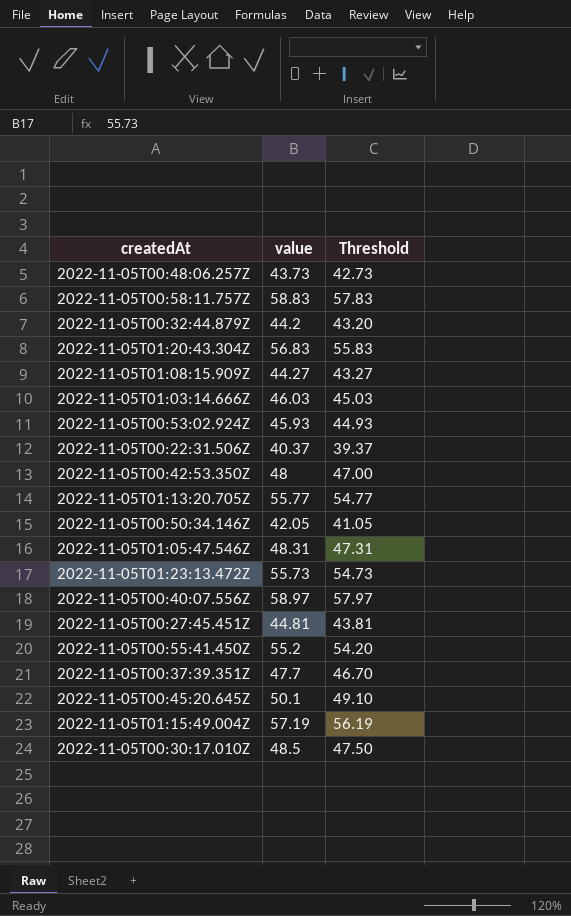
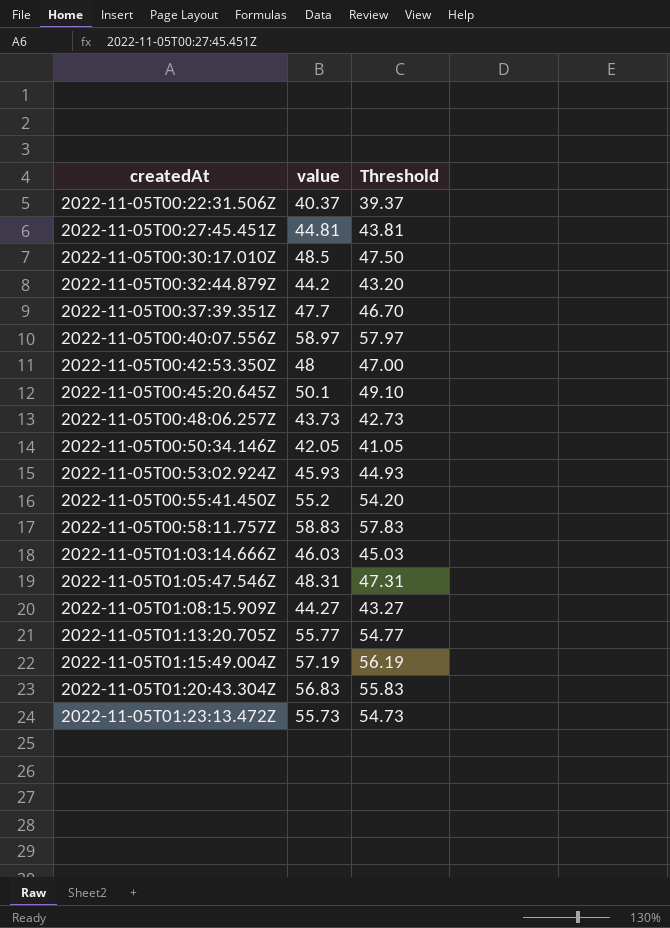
row order: none -> createdAt ascending

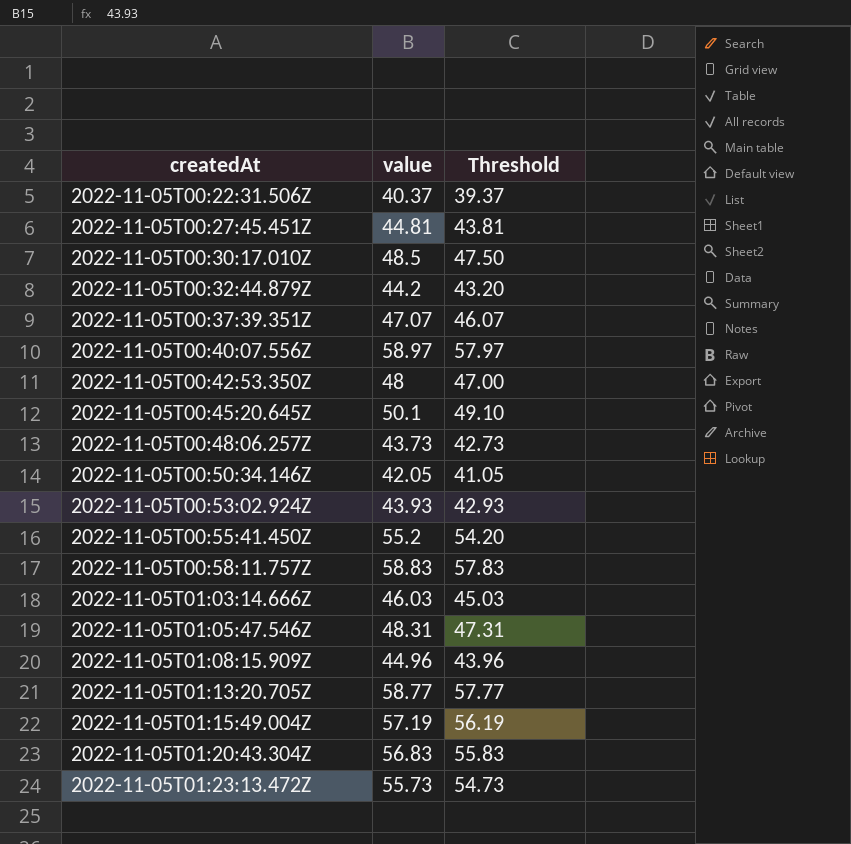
2022-11-05T00:37:39.351Z | value: 47.7 -> 47.07
2022-11-05T00:37:39.351Z | Threshold: 46.70 -> 46.07
2022-11-05T00:53:02.924Z | value: 45.93 -> 43.93
2022-11-05T00:53:02.924Z | Threshold: 44.93 -> 42.93
2022-11-05T01:08:15.909Z | value: 44.27 -> 44.96
2022-11-05T01:08:15.909Z | Threshold: 43.27 -> 43.96
2022-11-05T01:13:20.705Z | value: 55.77 -> 58.77
2022-11-05T01:13:20.705Z | Threshold: 54.77 -> 57.77

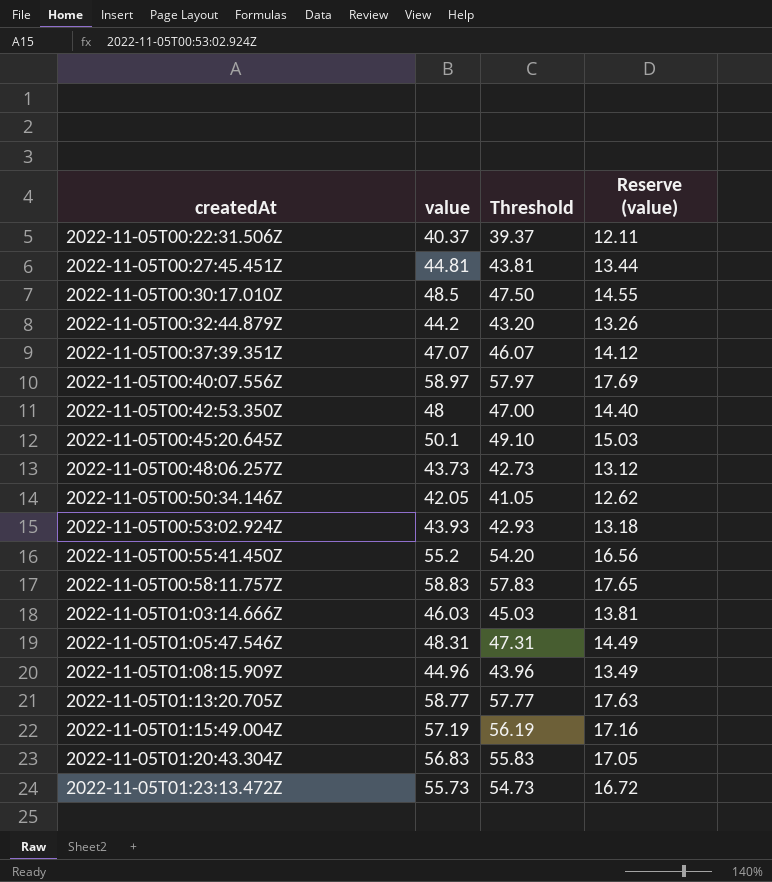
column Reserve (value) | formula: none -> [value] * 0.3

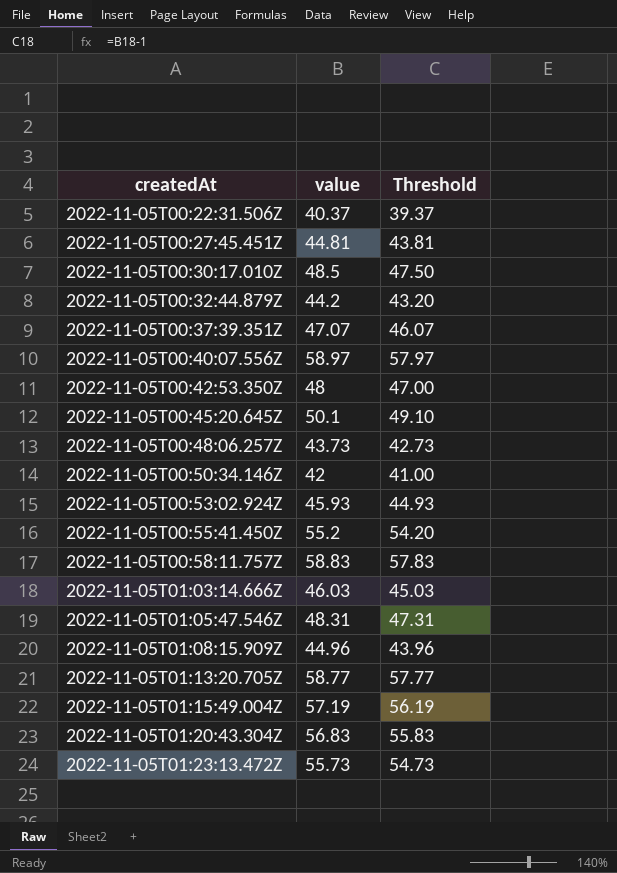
column Reserve (value) | formula: [value] * 0.3 -> none
2022-11-05T00:50:34.146Z | value: 42.05 -> 42
2022-11-05T00:50:34.146Z | Threshold: 41.05 -> 41.00
2022-11-05T00:53:02.924Z | value: 43.93 -> 45.93
2022-11-05T00:53:02.924Z | Threshold: 42.93 -> 44.93

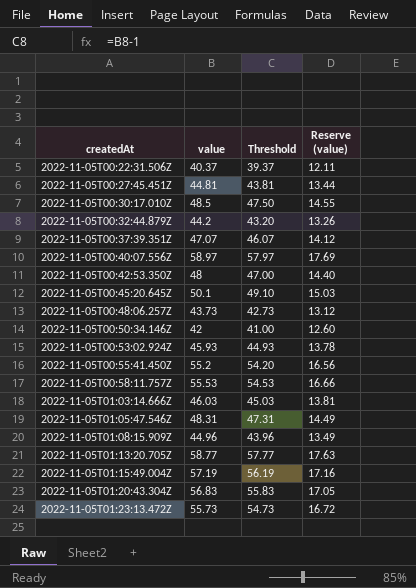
column Reserve (value) | formula: none -> [value] * 0.3
2022-11-05T00:58:11.757Z | value: 58.83 -> 55.53
2022-11-05T00:58:11.757Z | Threshold: 57.83 -> 54.53

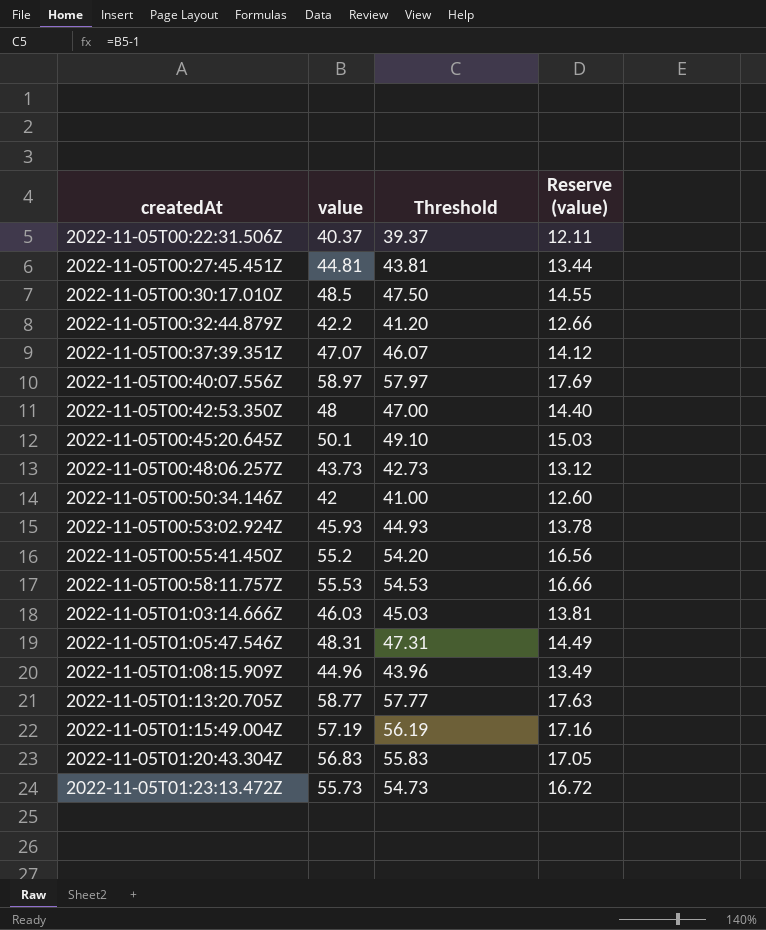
2022-11-05T00:32:44.879Z | value: 44.2 -> 42.2
2022-11-05T00:32:44.879Z | Threshold: 43.20 -> 41.20
2022-11-05T00:32:44.879Z | Reserve (value): 13.26 -> 12.66

